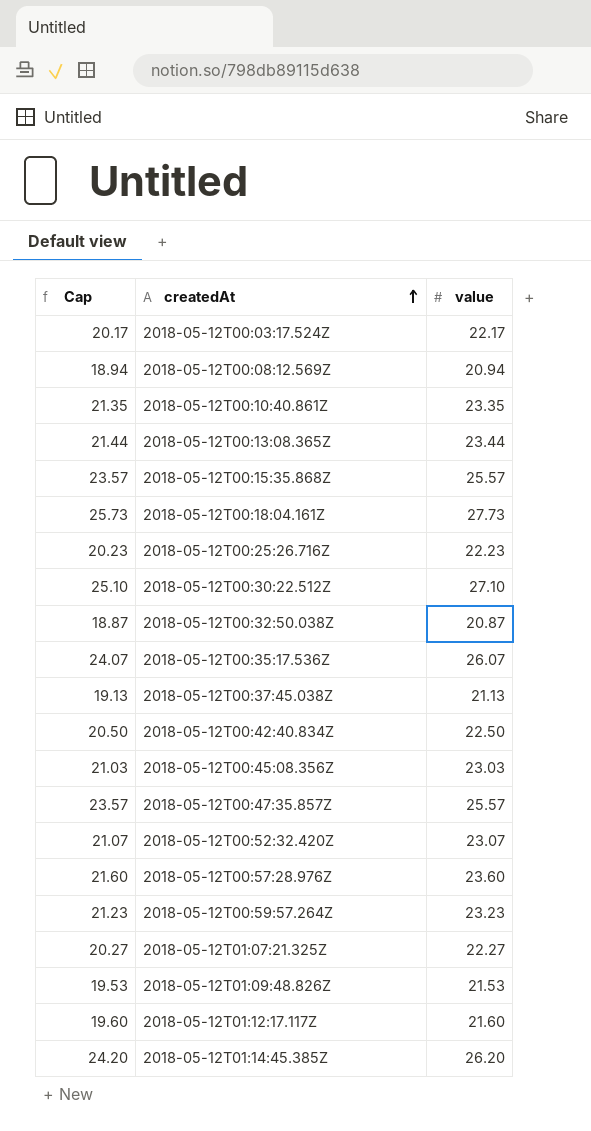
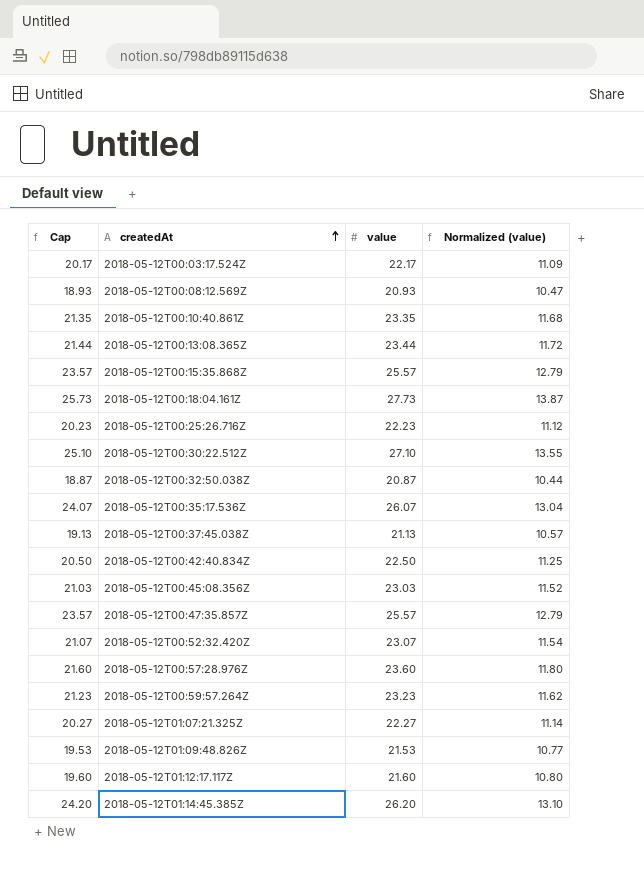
column Normalized (value) | formula: none -> [value] * 0.5
2018-05-12T00:08:12.569Z | Cap: 18.94 -> 18.93
2018-05-12T00:08:12.569Z | value: 20.94 -> 20.93

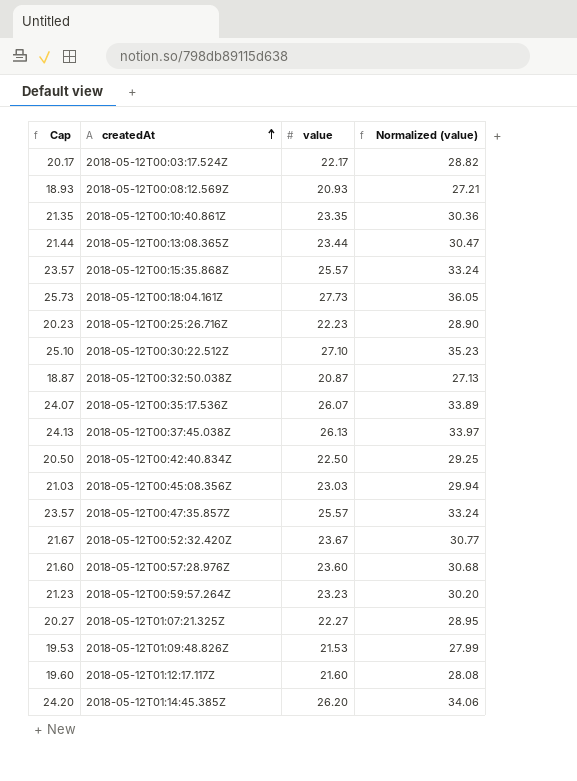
column Normalized (value) | formula: [value] * 0.5 -> [value] * 1.3
2018-05-12T00:37:45.038Z | Cap: 19.13 -> 24.13
2018-05-12T00:37:45.038Z | value: 21.13 -> 26.13
2018-05-12T00:52:32.420Z | Cap: 21.07 -> 21.67
2018-05-12T00:52:32.420Z | value: 23.07 -> 23.67

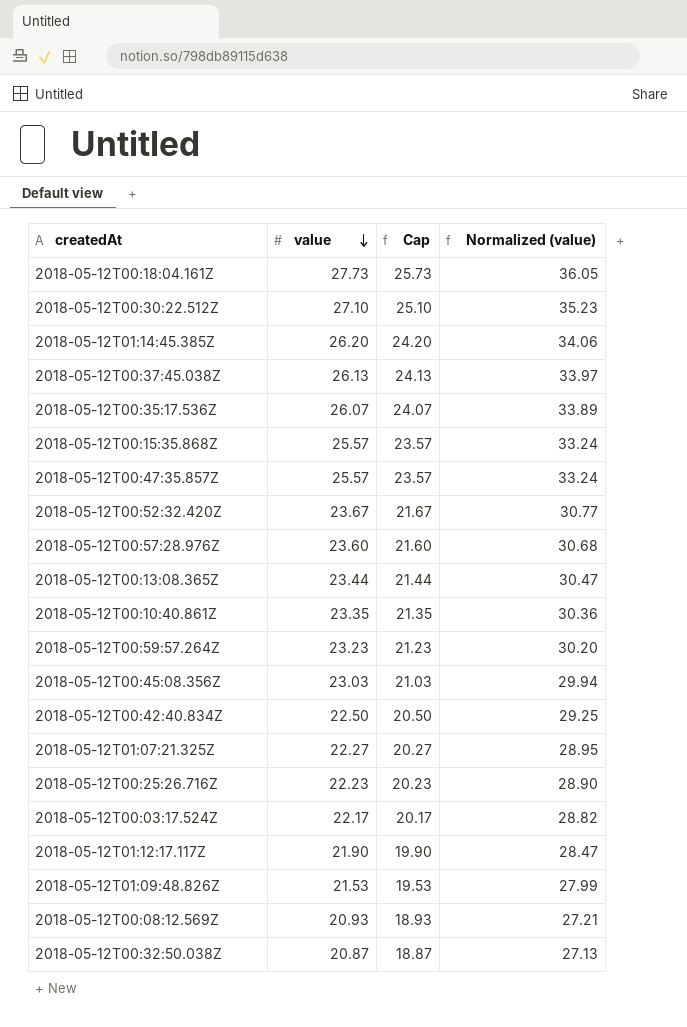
row order: createdAt ascending -> value descending
column Cap | position: 1 -> 3
2018-05-12T01:12:17.117Z | value: 21.60 -> 21.90
2018-05-12T01:12:17.117Z | Cap: 19.60 -> 19.90
2018-05-12T01:12:17.117Z | Normalized (value): 28.08 -> 28.47

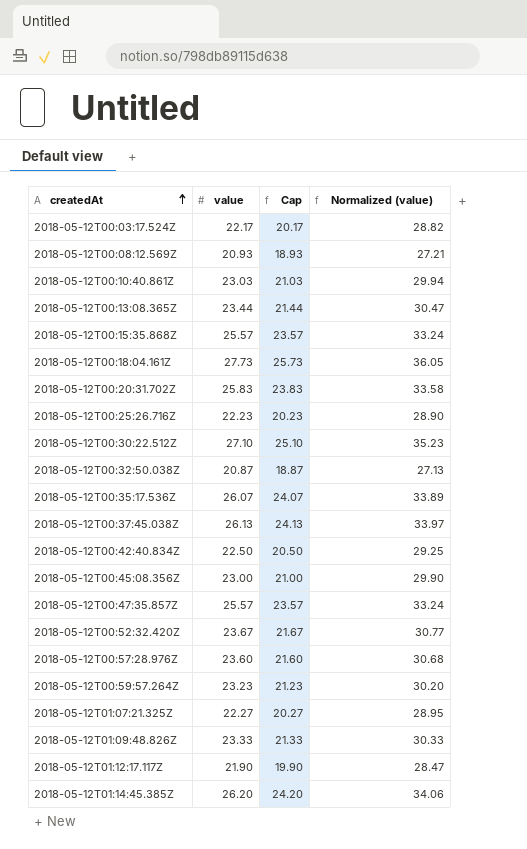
row order: value descending -> createdAt ascending
2018-05-12T00:10:40.861Z | value: 23.35 -> 23.03
2018-05-12T00:10:40.861Z | Cap: 21.35 -> 21.03
2018-05-12T00:10:40.861Z | Normalized (value): 30.36 -> 29.94
row 2018-05-12T00:20:31.702Z: none -> 25.83 | 23.83 | 33.58
2018-05-12T00:45:08.356Z | value: 23.03 -> 23.00
2018-05-12T00:45:08.356Z | Cap: 21.03 -> 21.00
2018-05-12T00:45:08.356Z | Normalized (value): 29.94 -> 29.90
2018-05-12T01:09:48.826Z | value: 21.53 -> 23.33
2018-05-12T01:09:48.826Z | Cap: 19.53 -> 21.33
2018-05-12T01:09:48.826Z | Normalized (value): 27.99 -> 30.33

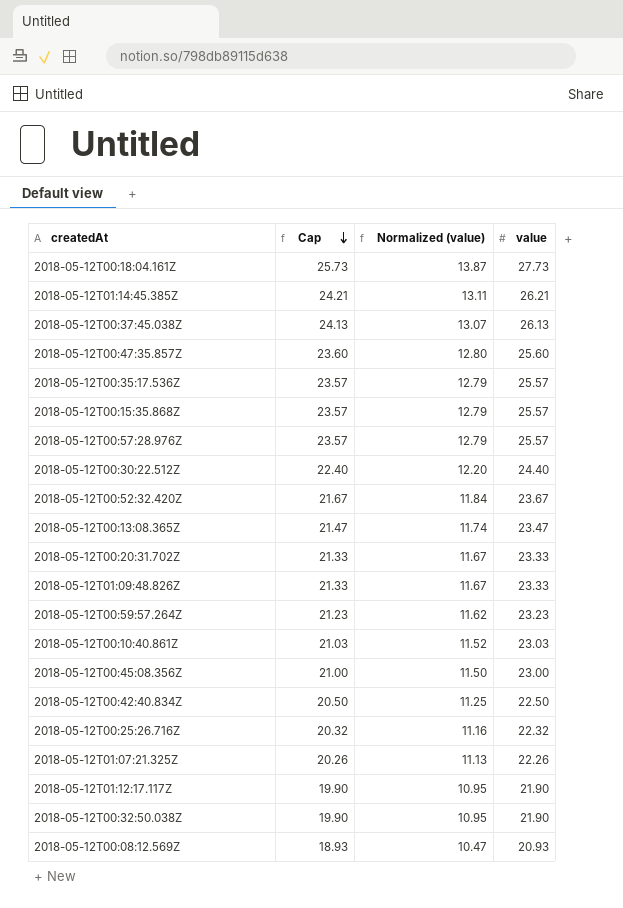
row order: createdAt ascending -> Cap descending
column Normalized (value) | formula: [value] * 1.3 -> [value] * 0.5
column value | position: 2 -> 4
row 2018-05-12T00:03:17.524Z: 22.17 | 20.17 | 28.82 -> none
2018-05-12T01:14:45.385Z | Cap: 24.20 -> 24.21
2018-05-12T01:14:45.385Z | value: 26.20 -> 26.21
2018-05-12T00:47:35.857Z | Cap: 23.57 -> 23.60
2018-05-12T00:47:35.857Z | value: 25.57 -> 25.60
2018-05-12T00:35:17.536Z | Cap: 24.07 -> 23.57
2018-05-12T00:35:17.536Z | value: 26.07 -> 25.57
2018-05-12T00:57:28.976Z | Cap: 21.60 -> 23.57
2018-05-12T00:57:28.976Z | value: 23.60 -> 25.57
2018-05-12T00:30:22.512Z | Cap: 25.10 -> 22.40
2018-05-12T00:30:22.512Z | value: 27.10 -> 24.40
2018-05-12T00:13:08.365Z | Cap: 21.44 -> 21.47
2018-05-12T00:13:08.365Z | value: 23.44 -> 23.47
2018-05-12T00:20:31.702Z | Cap: 23.83 -> 21.33
2018-05-12T00:20:31.702Z | value: 25.83 -> 23.33
2018-05-12T00:25:26.716Z | Cap: 20.23 -> 20.32
2018-05-12T00:25:26.716Z | value: 22.23 -> 22.32
2018-05-12T01:07:21.325Z | Cap: 20.27 -> 20.26
2018-05-12T01:07:21.325Z | value: 22.27 -> 22.26
2018-05-12T00:32:50.038Z | Cap: 18.87 -> 19.90
2018-05-12T00:32:50.038Z | value: 20.87 -> 21.90

